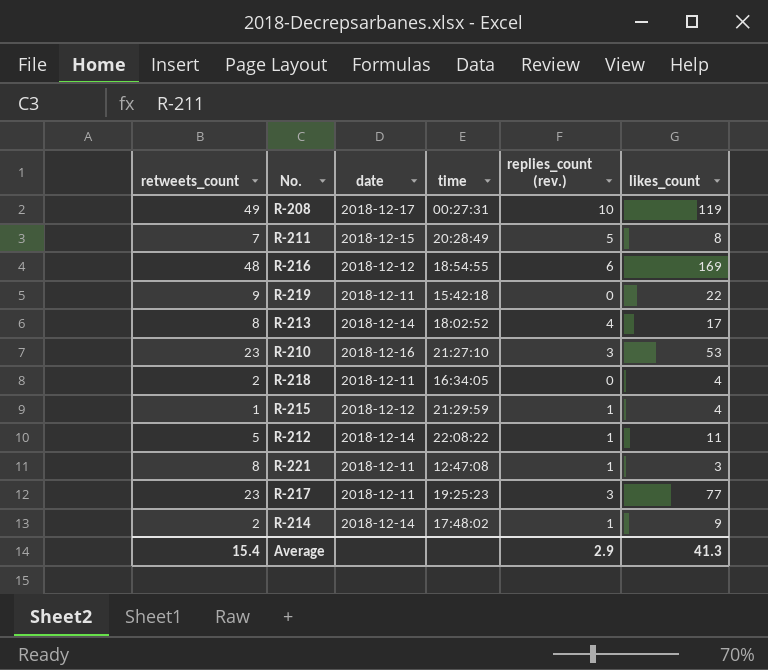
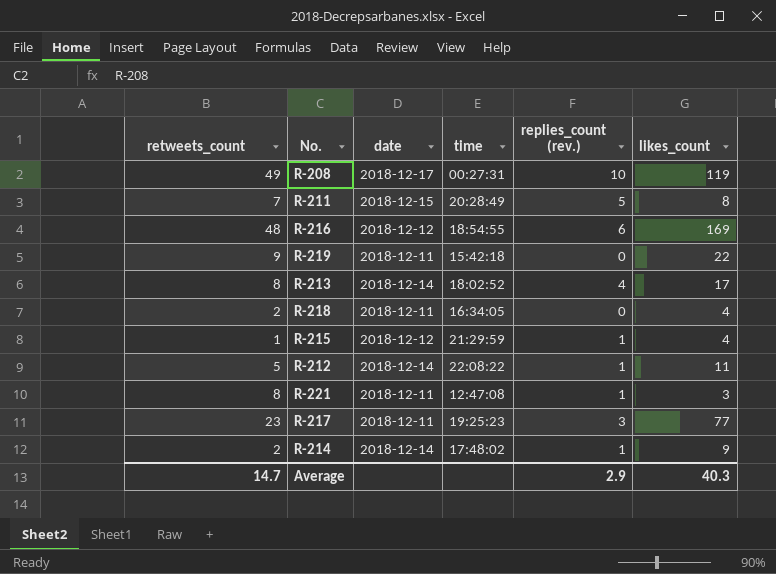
row R-210: 23 | 2018-12-16 | 21:27:10 | 3 | 53 -> none
Average | retweets_count: 15.4 -> 14.7
Average | likes_count: 41.3 -> 40.3

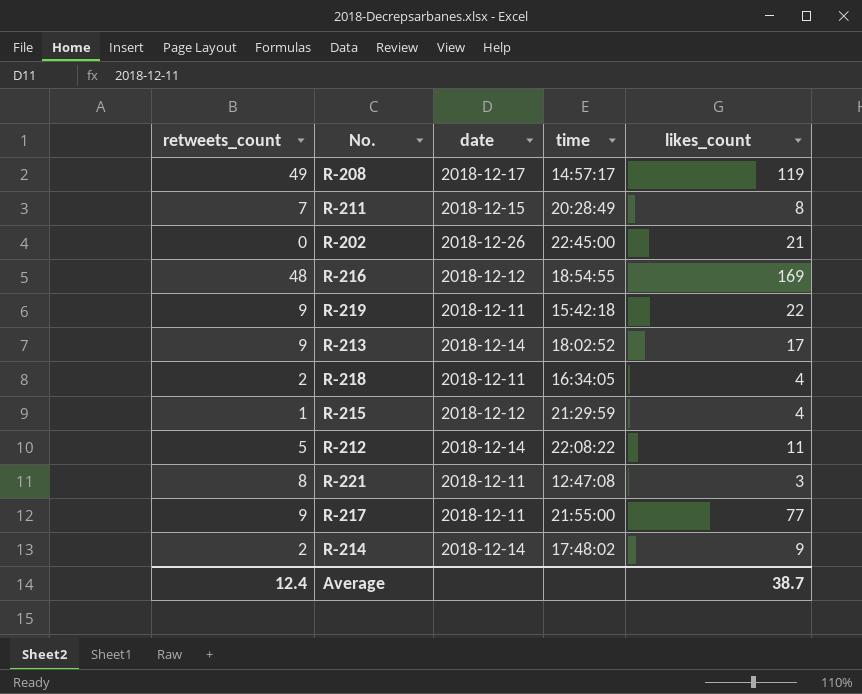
column replies_count (rev.) | position: 5 -> none
R-208 | time: 00:27:31 -> 14:57:17
row R-202: none -> 0 | 2018-12-26 | 22:45:00 | 21
R-213 | retweets_count: 8 -> 9
R-217 | retweets_count: 23 -> 9
R-217 | time: 19:25:23 -> 21:55:00
Average | retweets_count: 14.7 -> 12.4
Average | likes_count: 40.3 -> 38.7

